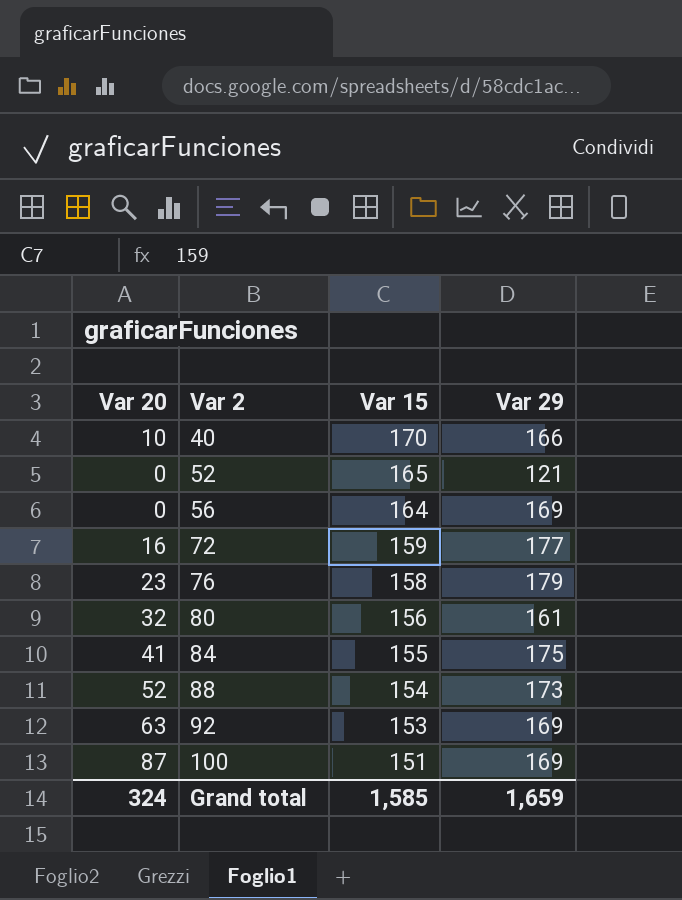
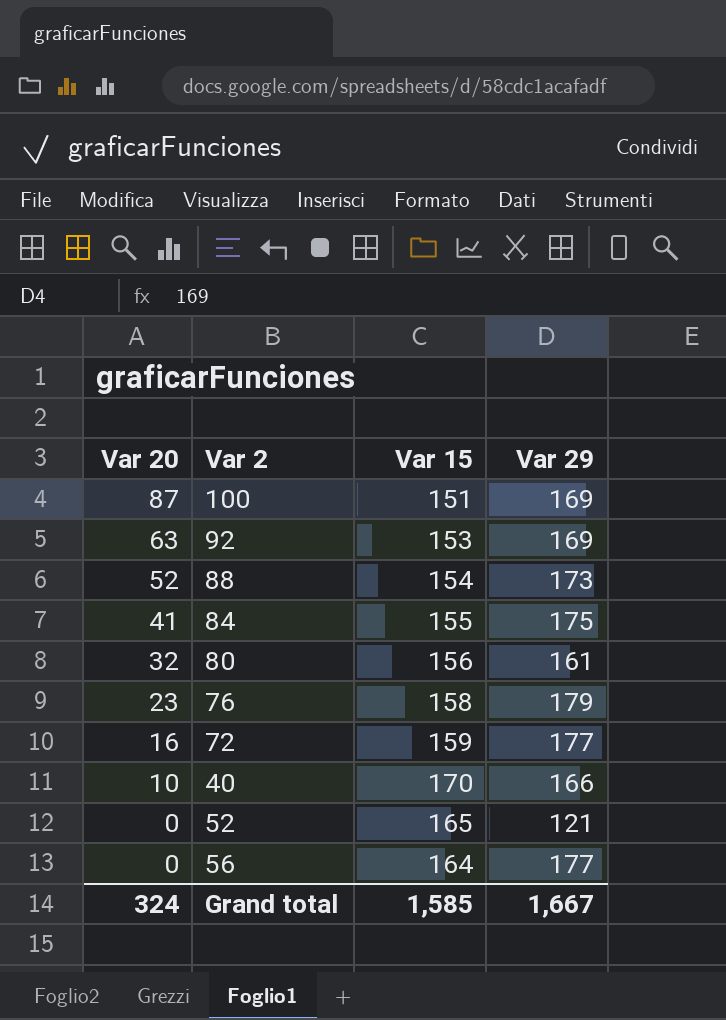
row order: Var 2 ascending -> Var 20 descending
56 | Var 29: 169 -> 177
Grand total | Var 29: 1,659 -> 1,667

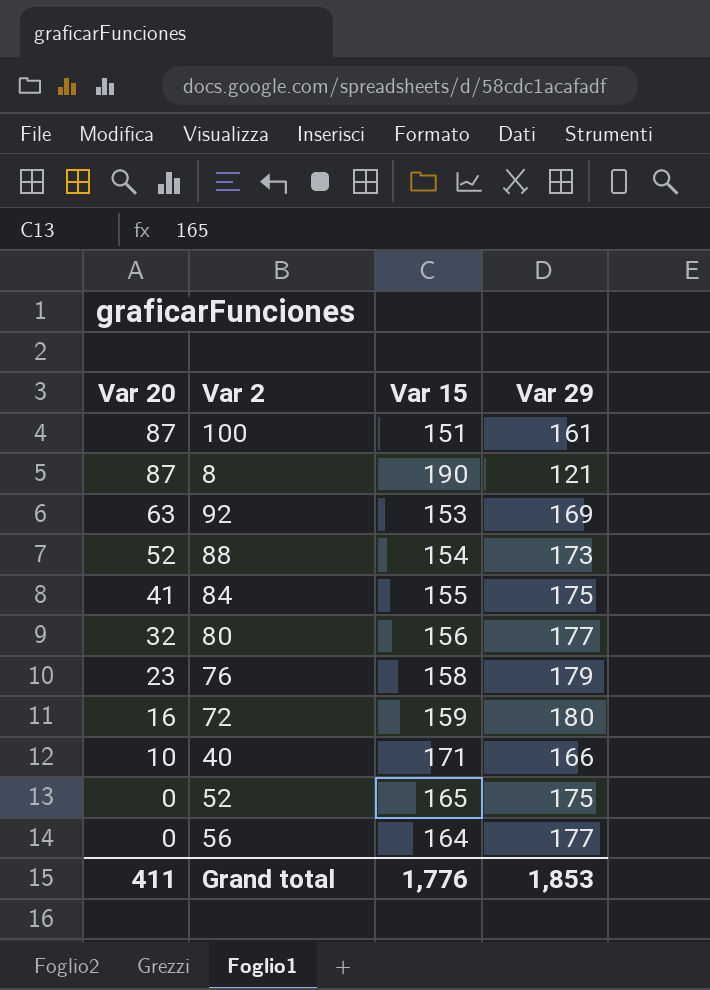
100 | Var 29: 169 -> 161
row 8: none -> 87 | 190 | 121
80 | Var 29: 161 -> 177
72 | Var 29: 177 -> 180
40 | Var 15: 170 -> 171
52 | Var 29: 121 -> 175
Grand total | Var 20: 324 -> 411
Grand total | Var 15: 1,585 -> 1,776
Grand total | Var 29: 1,667 -> 1,853

